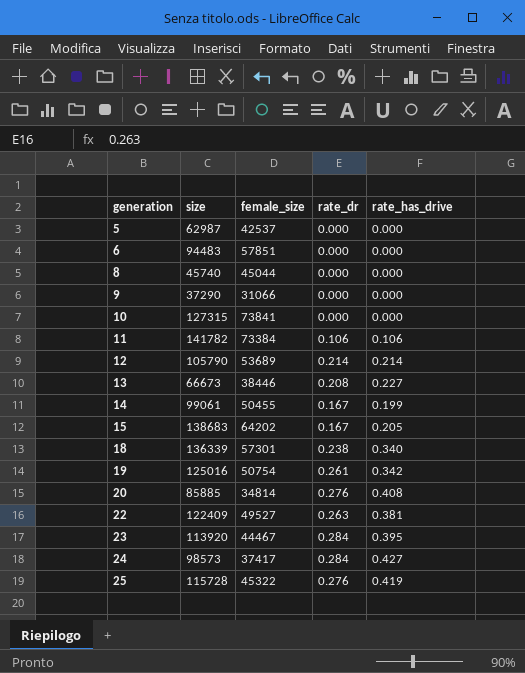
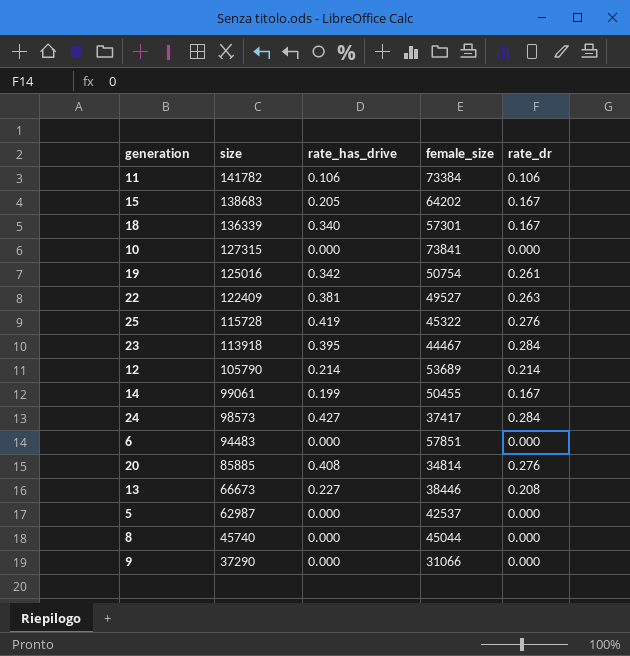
row order: generation ascending -> size descending
column rate_has_drive | position: 5 -> 3
18 | rate_dr: 0.238 -> 0.167
23 | size: 113920 -> 113918

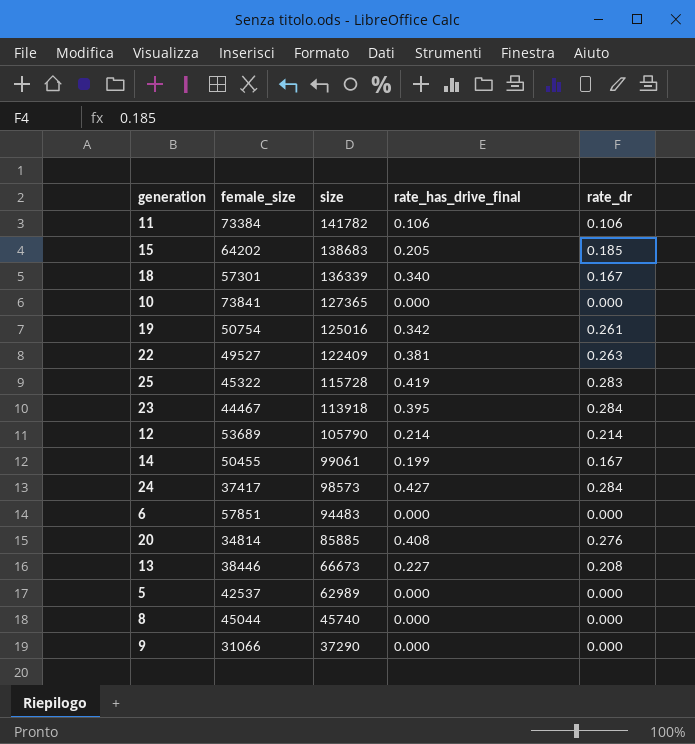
column female_size | position: 4 -> 2
column name: rate_has_drive -> rate_has_drive_final
15 | rate_dr: 0.167 -> 0.185
10 | size: 127315 -> 127365
25 | rate_dr: 0.276 -> 0.283
5 | size: 62987 -> 62989

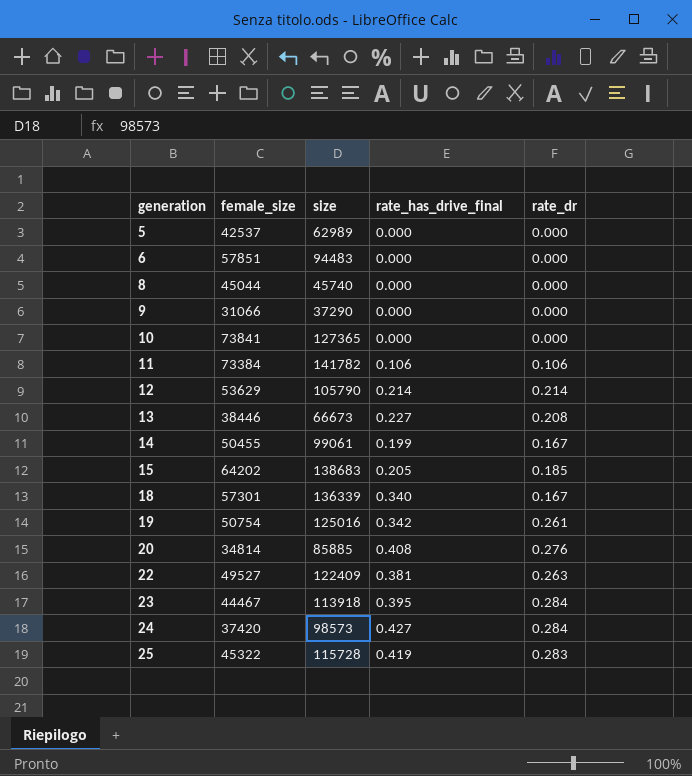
row order: size descending -> generation ascending
12 | female_size: 53689 -> 53629
24 | female_size: 37417 -> 37420

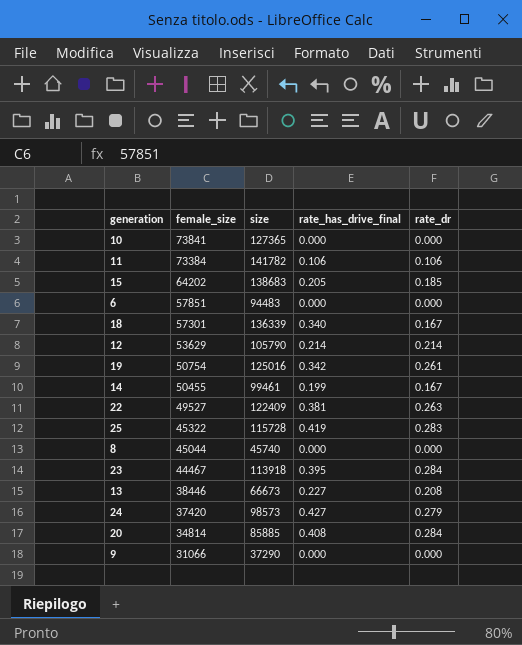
row order: generation ascending -> female_size descending
row 5: 42537 | 62989 | 0.000 | 0.000 -> none
14 | size: 99061 -> 99461
24 | rate_dr: 0.284 -> 0.279
20 | rate_dr: 0.276 -> 0.284

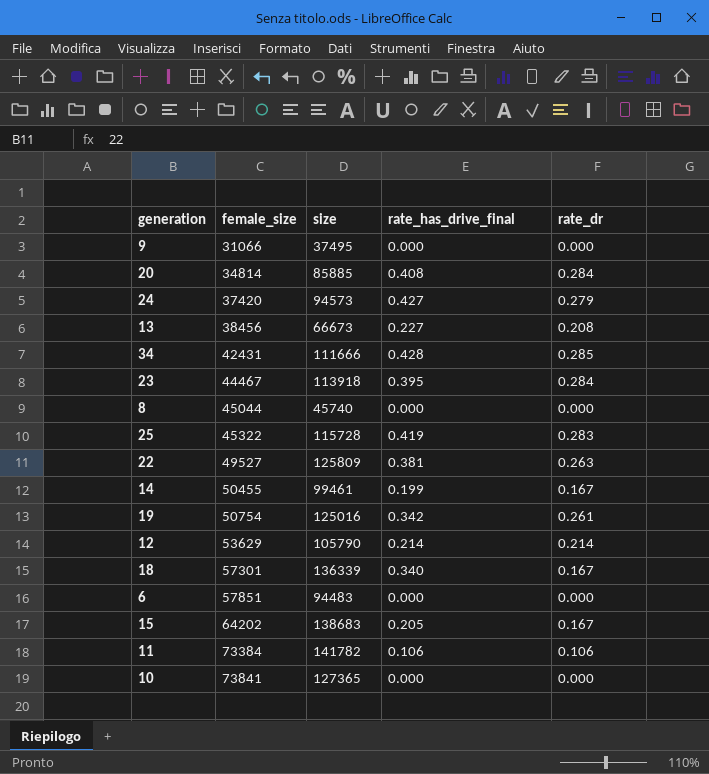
row order: female_size descending -> female_size ascending
9 | size: 37290 -> 37495
24 | size: 98573 -> 94573
13 | female_size: 38446 -> 38456
row 34: none -> 42431 | 111666 | 0.428 | 0.285
22 | size: 122409 -> 125809
15 | rate_dr: 0.185 -> 0.167

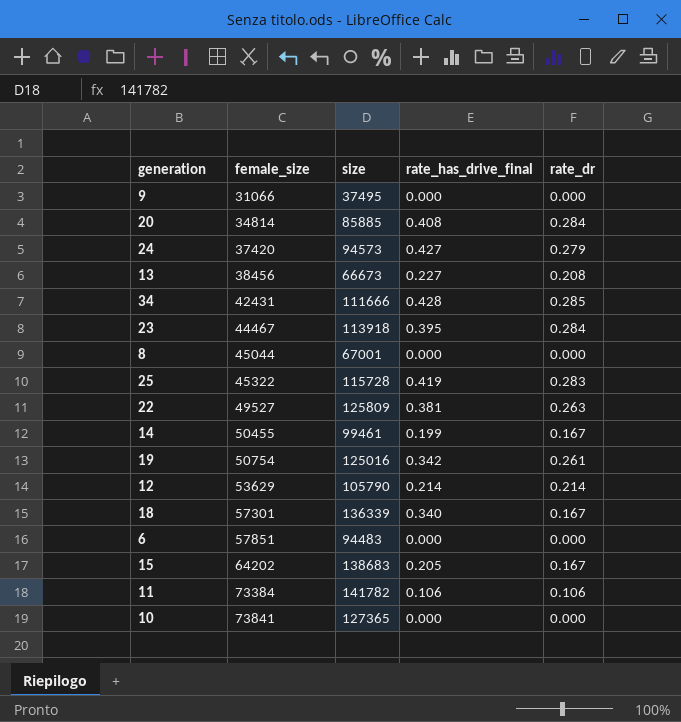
8 | size: 45740 -> 67001

